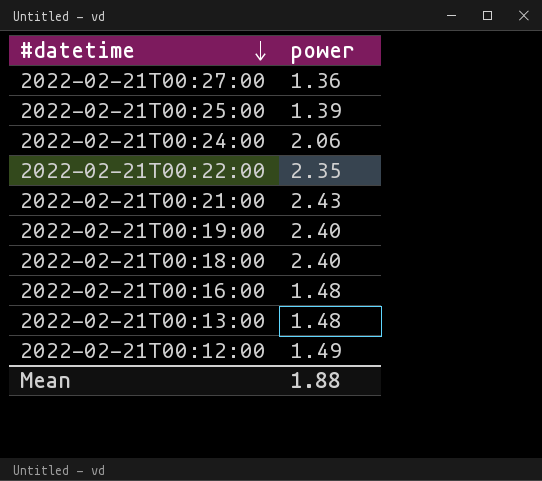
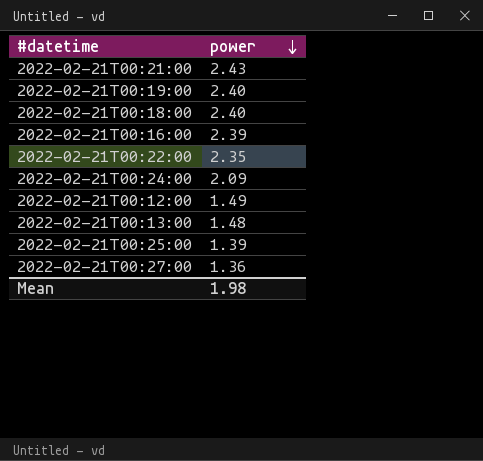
row order: #datetime descending -> power descending
2022-02-21T00:16:00 | power: 1.48 -> 2.39
2022-02-21T00:24:00 | power: 2.06 -> 2.09
Mean | power: 1.88 -> 1.98

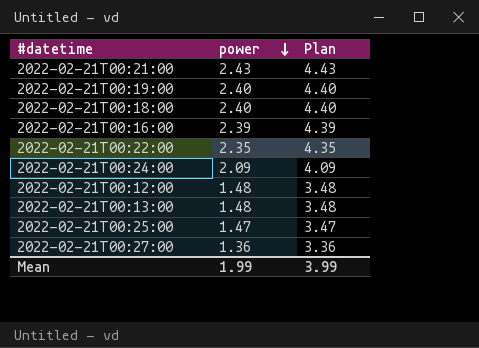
column Plan | formula: none -> [power] + 2
2022-02-21T00:12:00 | power: 1.49 -> 1.48
2022-02-21T00:25:00 | power: 1.39 -> 1.47
Mean | power: 1.98 -> 1.99

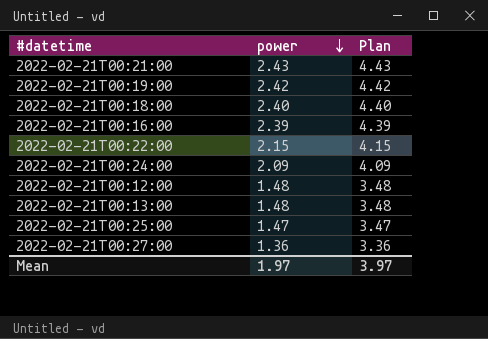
2022-02-21T00:19:00 | power: 2.40 -> 2.42
2022-02-21T00:19:00 | Plan: 4.40 -> 4.42
2022-02-21T00:22:00 | power: 2.35 -> 2.15
2022-02-21T00:22:00 | Plan: 4.35 -> 4.15
Mean | power: 1.99 -> 1.97
Mean | Plan: 3.99 -> 3.97

